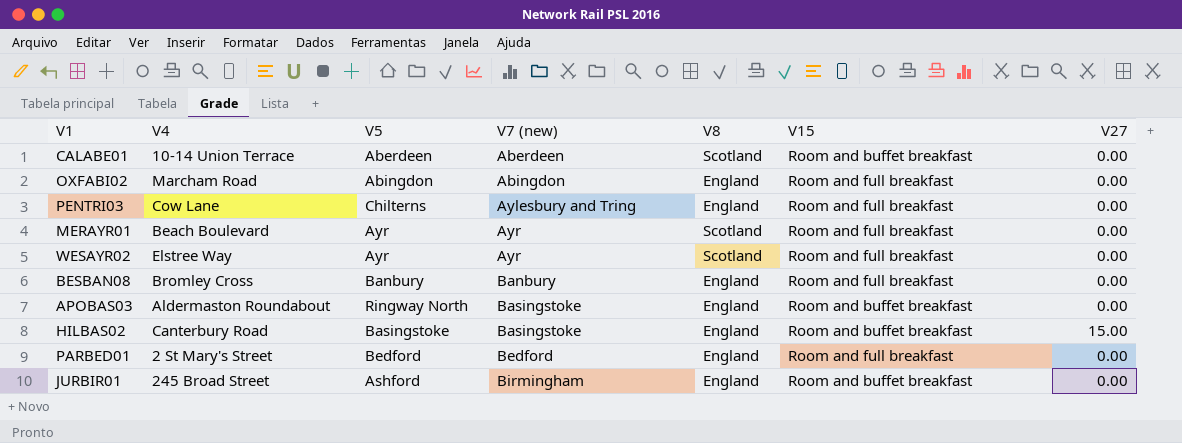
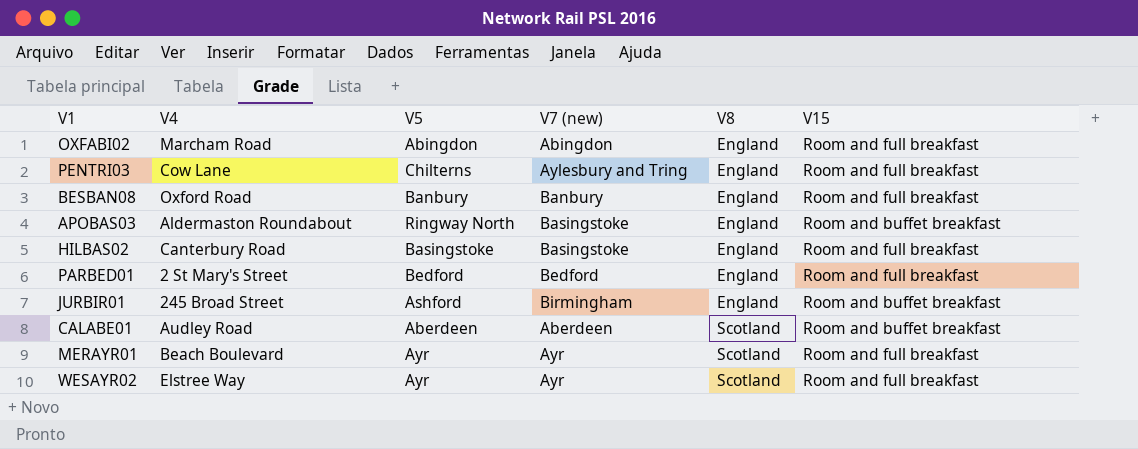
row order: V7 (new) ascending -> V8 ascending
column V27 | position: 7 -> none
BESBAN08 | V4: Bromley Cross -> Oxford Road
HILBAS02 | V15: Room and buffet breakfast -> Room and full breakfast
CALABE01 | V4: 10-14 Union Terrace -> Audley Road

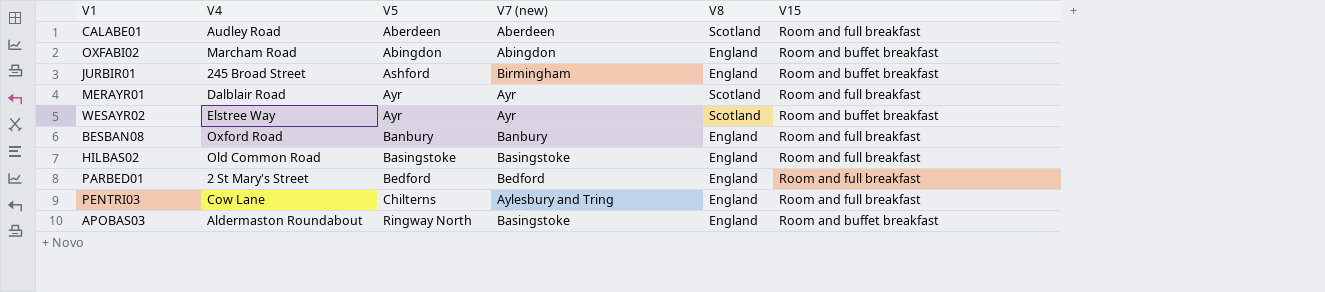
row order: V8 ascending -> V5 ascending
CALABE01 | V15: Room and buffet breakfast -> Room and full breakfast
OXFABI02 | V15: Room and full breakfast -> Room and buffet breakfast
MERAYR01 | V4: Beach Boulevard -> Dalblair Road
WESAYR02 | V15: Room and full breakfast -> Room and buffet breakfast
HILBAS02 | V4: Canterbury Road -> Old Common Road

